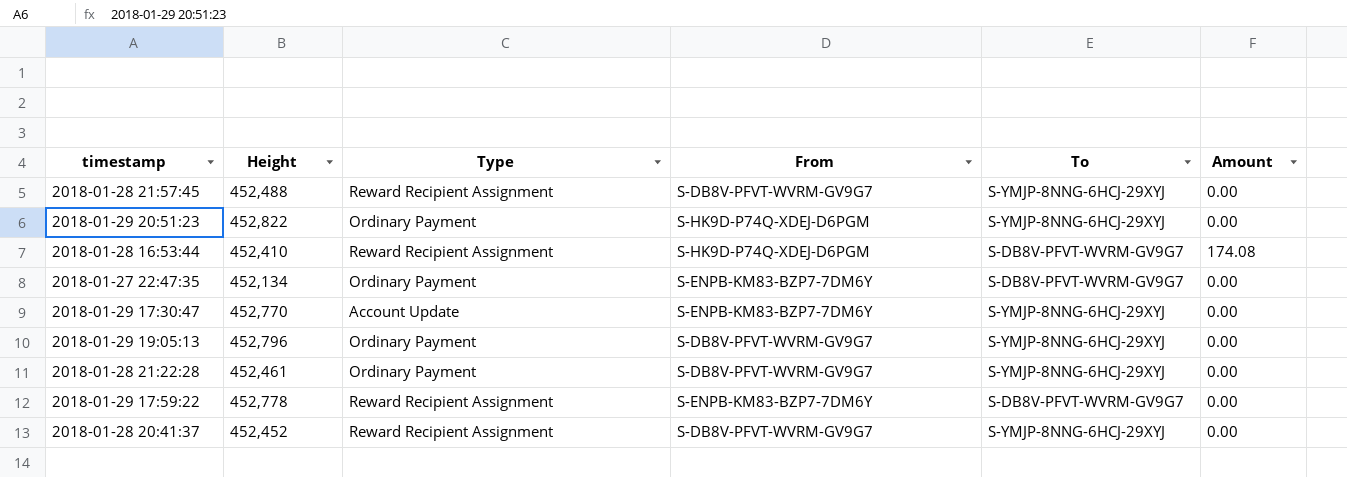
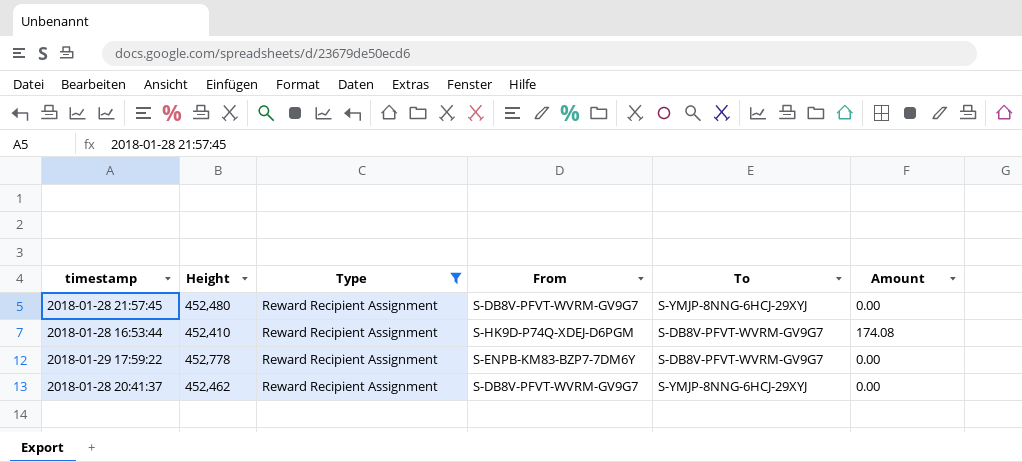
filter: none -> Type = Reward Recipient Assignment
2018-01-28 21:57:45 | Height: 452,488 -> 452,480
2018-01-28 20:41:37 | Height: 452,452 -> 452,462

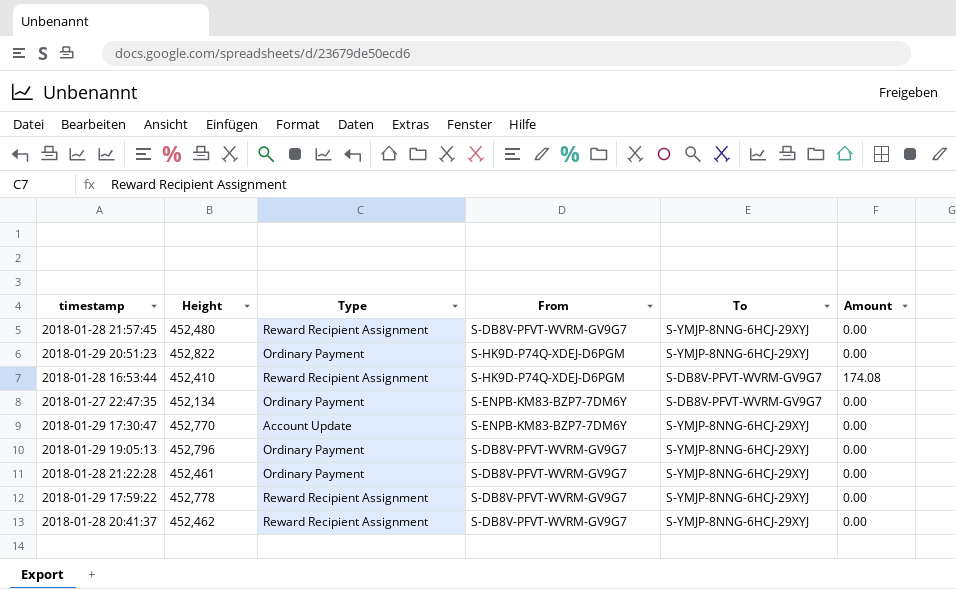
filter: Type = Reward Recipient Assignment -> none
2018-01-29 17:59:22 | From: S-ENPB-KM83-BZP7-7DM6Y -> S-DB8V-PFVT-WVRM-GV9G7
2018-01-29 17:59:22 | To: S-DB8V-PFVT-WVRM-GV9G7 -> S-YMJP-8NNG-6HCJ-29XYJ

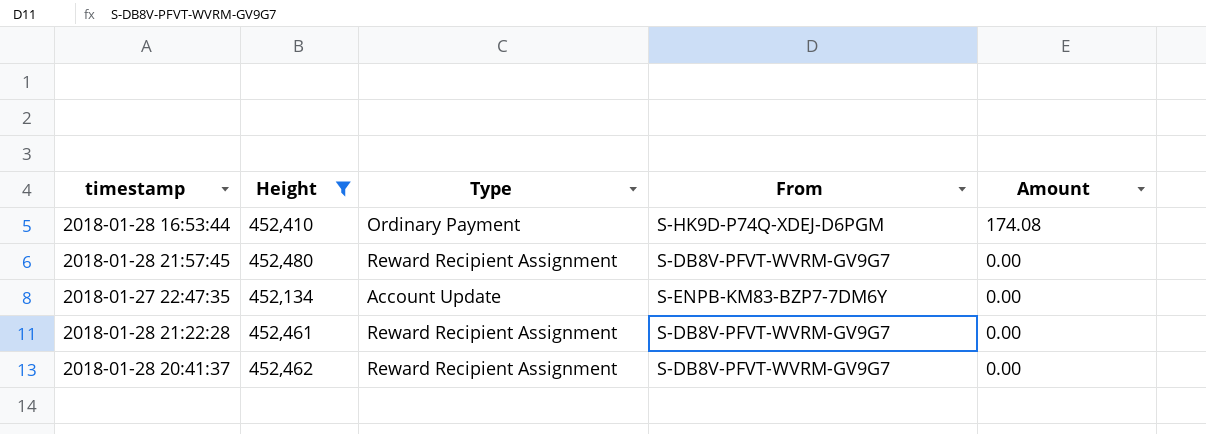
filter: none -> Height <= 452,480
row order: none -> Amount descending
column To | position: 5 -> none
2018-01-28 16:53:44 | Type: Reward Recipient Assignment -> Ordinary Payment
2018-01-27 22:47:35 | Type: Ordinary Payment -> Account Update
2018-01-28 21:22:28 | Type: Ordinary Payment -> Reward Recipient Assignment

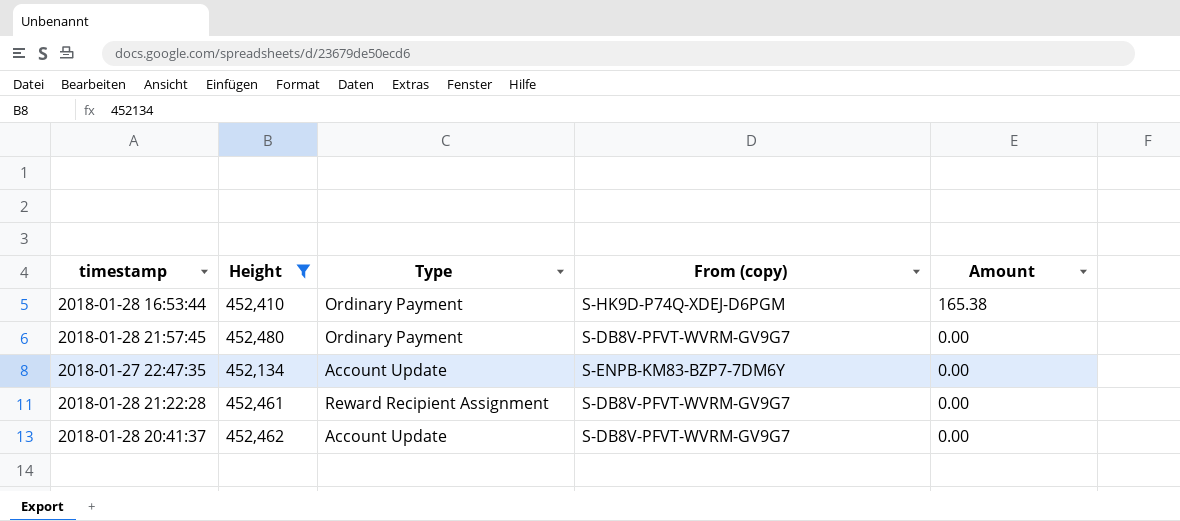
column name: From -> From (copy)
2018-01-28 16:53:44 | Amount: 174.08 -> 165.38
2018-01-28 21:57:45 | Type: Reward Recipient Assignment -> Ordinary Payment
2018-01-28 20:41:37 | Type: Reward Recipient Assignment -> Account Update

